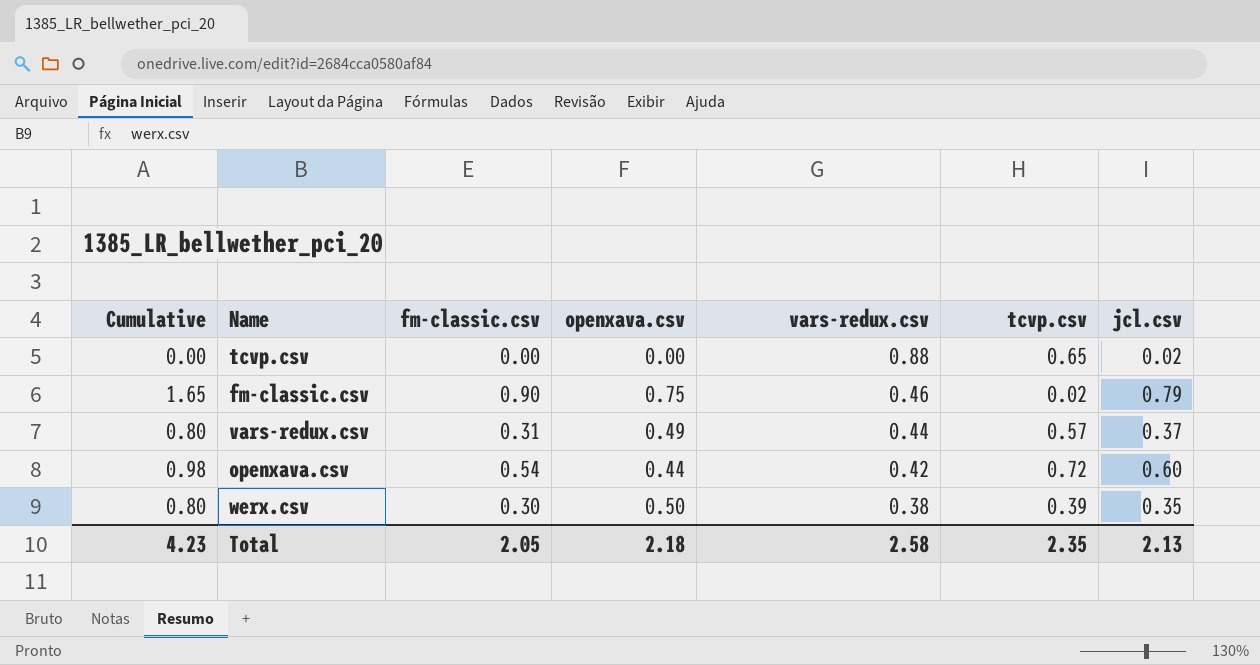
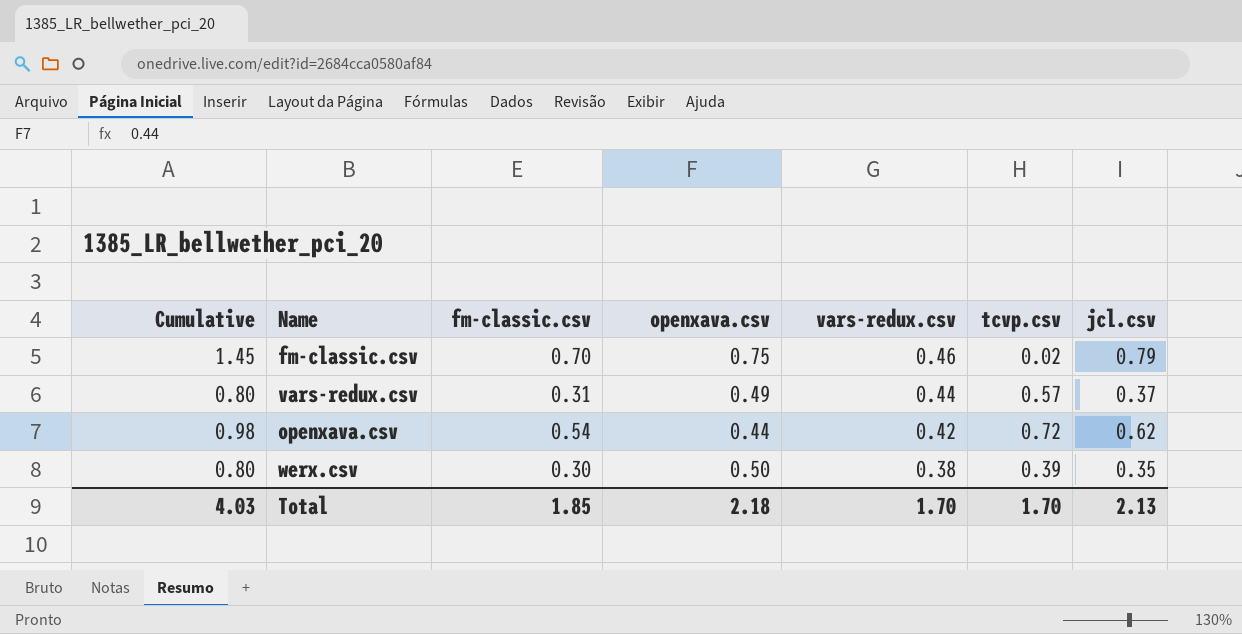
row tcvp.csv: 0.00 | 0.00 | 0.00 | 0.88 | 0.65 | 0.02 -> none
fm-classic.csv | Cumulative: 1.65 -> 1.45
fm-classic.csv | fm-classic.csv: 0.90 -> 0.70
openxava.csv | jcl.csv: 0.60 -> 0.62
Total | Cumulative: 4.23 -> 4.03
Total | fm-classic.csv: 2.05 -> 1.85
Total | vars-redux.csv: 2.58 -> 1.70
Total | tcvp.csv: 2.35 -> 1.70

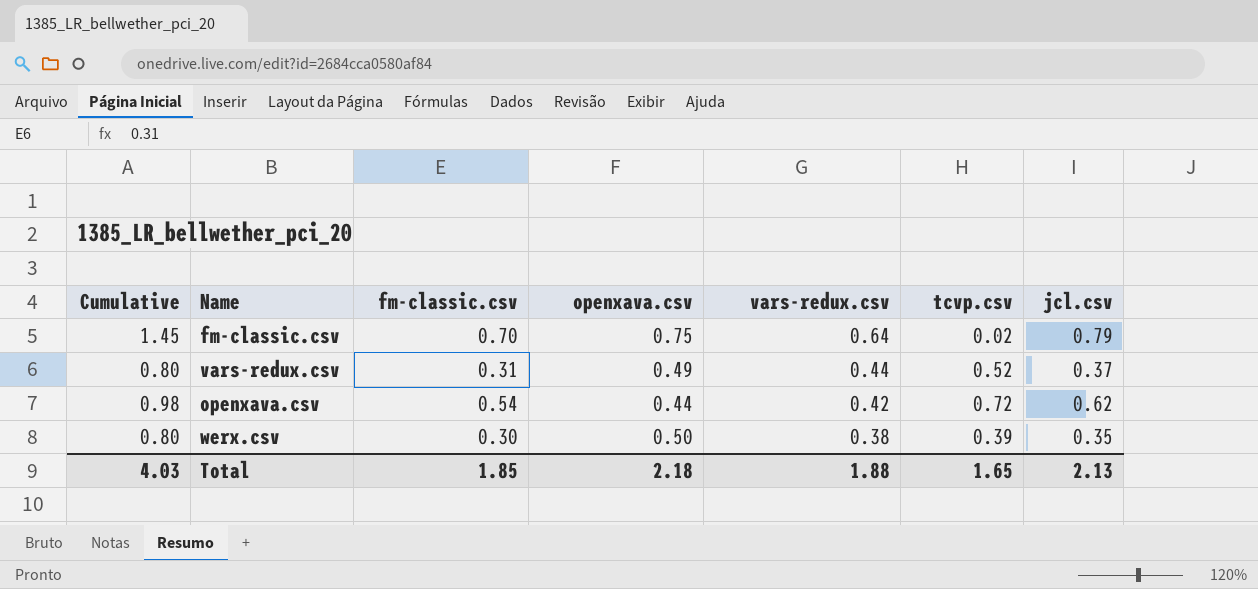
fm-classic.csv | vars-redux.csv: 0.46 -> 0.64
vars-redux.csv | tcvp.csv: 0.57 -> 0.52
Total | vars-redux.csv: 1.70 -> 1.88
Total | tcvp.csv: 1.70 -> 1.65

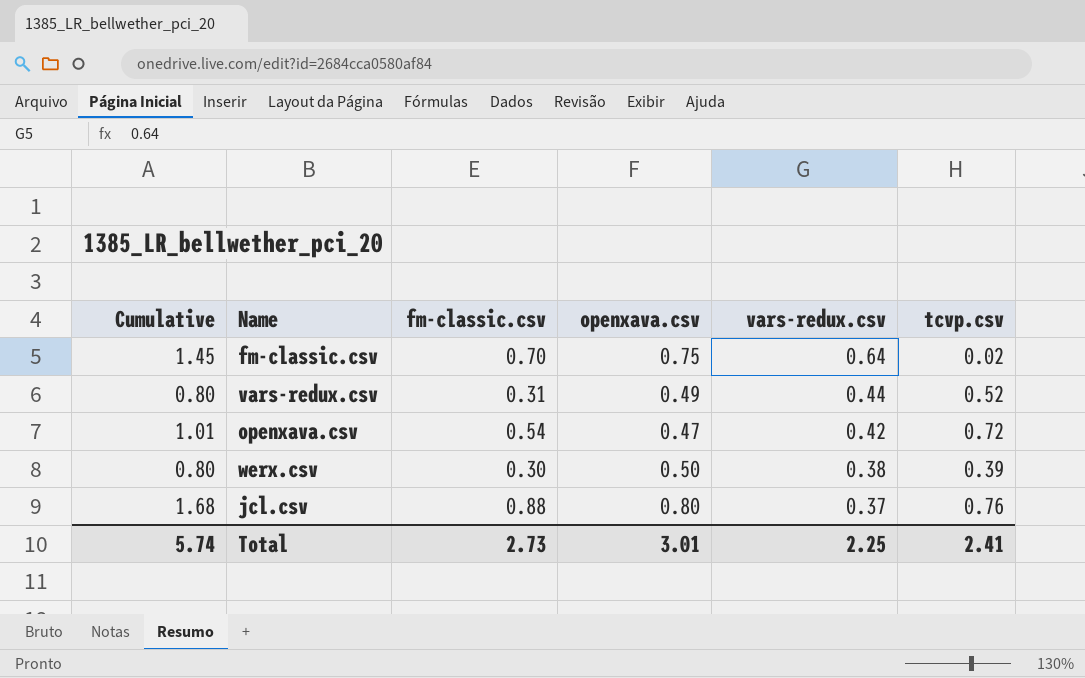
column jcl.csv | position: 7 -> none
openxava.csv | Cumulative: 0.98 -> 1.01
openxava.csv | openxava.csv: 0.44 -> 0.47
row jcl.csv: none -> 1.68 | 0.88 | 0.80 | 0.37 | 0.76
Total | Cumulative: 4.03 -> 5.74
Total | fm-classic.csv: 1.85 -> 2.73
Total | openxava.csv: 2.18 -> 3.01
Total | vars-redux.csv: 1.88 -> 2.25
Total | tcvp.csv: 1.65 -> 2.41

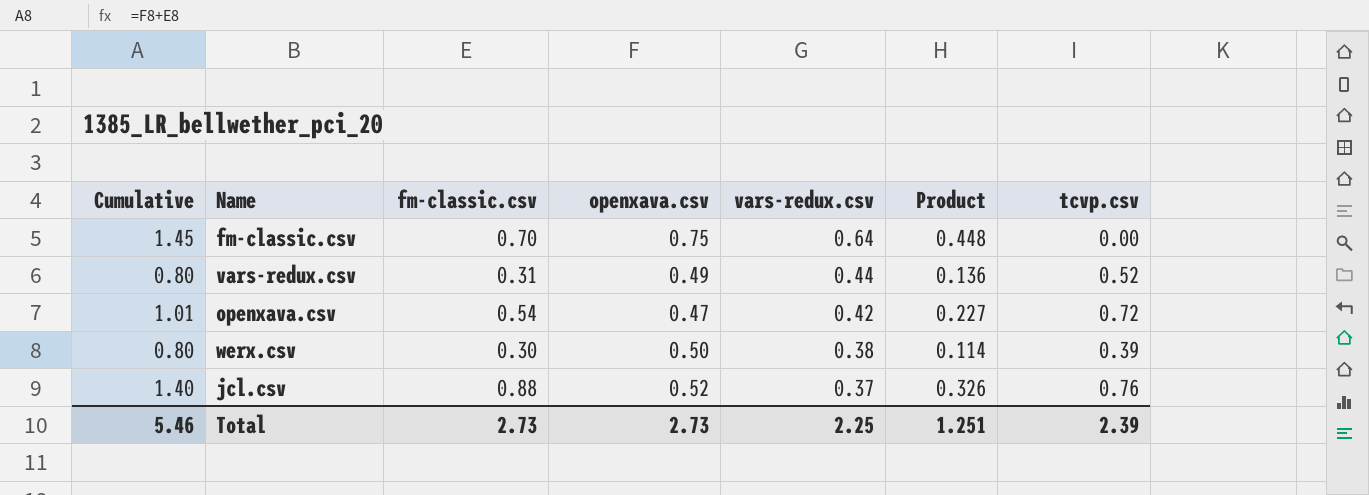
column Product | formula: none -> [fm-classic.csv] * [vars-redux.csv]
fm-classic.csv | tcvp.csv: 0.02 -> 0.00
jcl.csv | Cumulative: 1.68 -> 1.40
jcl.csv | openxava.csv: 0.80 -> 0.52
Total | Cumulative: 5.74 -> 5.46
Total | openxava.csv: 3.01 -> 2.73
Total | tcvp.csv: 2.41 -> 2.39

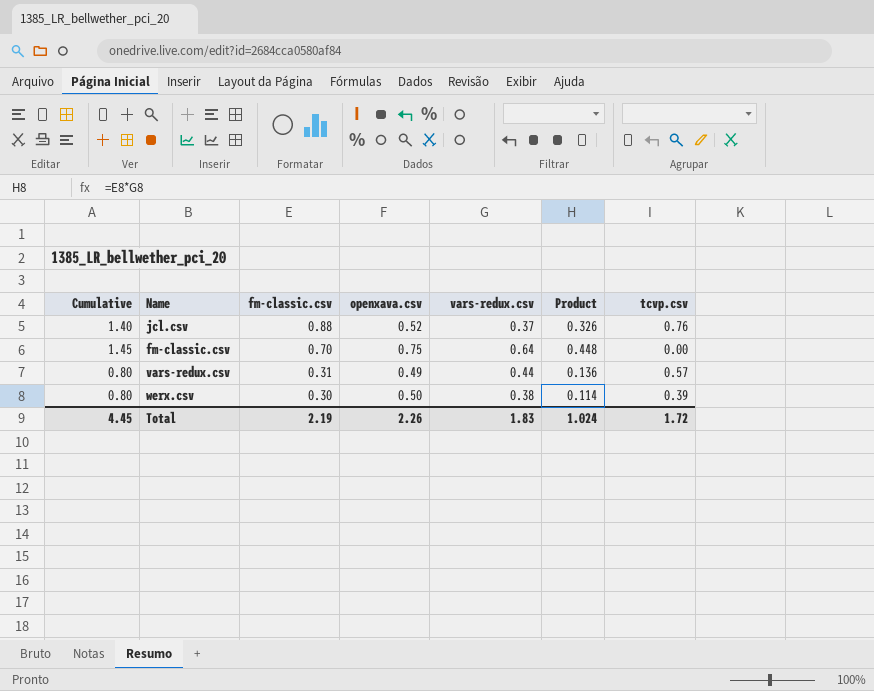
row order: vars-redux.csv descending -> fm-classic.csv descending
row openxava.csv: 1.01 | 0.54 | 0.47 | 0.42 | 0.227 | 0.72 -> none
vars-redux.csv | tcvp.csv: 0.52 -> 0.57
Total | Cumulative: 5.46 -> 4.45
Total | fm-classic.csv: 2.73 -> 2.19
Total | openxava.csv: 2.73 -> 2.26
Total | vars-redux.csv: 2.25 -> 1.83
Total | Product: 1.251 -> 1.024
Total | tcvp.csv: 2.39 -> 1.72

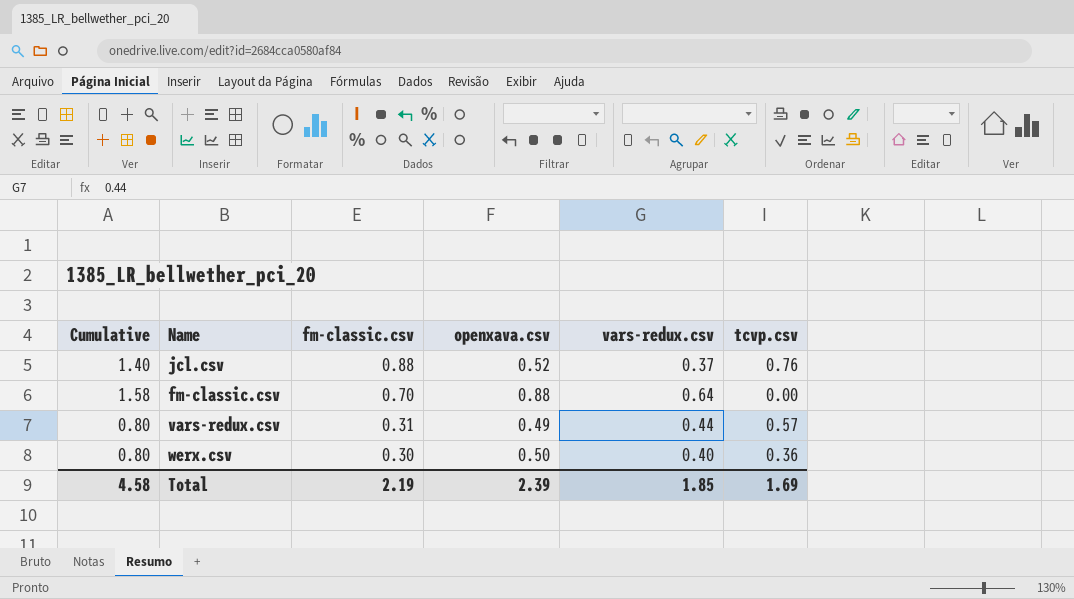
column Product | formula: [fm-classic.csv] * [vars-redux.csv] -> none
fm-classic.csv | Cumulative: 1.45 -> 1.58
fm-classic.csv | openxava.csv: 0.75 -> 0.88
werx.csv | vars-redux.csv: 0.38 -> 0.40
werx.csv | tcvp.csv: 0.39 -> 0.36
Total | Cumulative: 4.45 -> 4.58
Total | openxava.csv: 2.26 -> 2.39
Total | vars-redux.csv: 1.83 -> 1.85
Total | tcvp.csv: 1.72 -> 1.69

